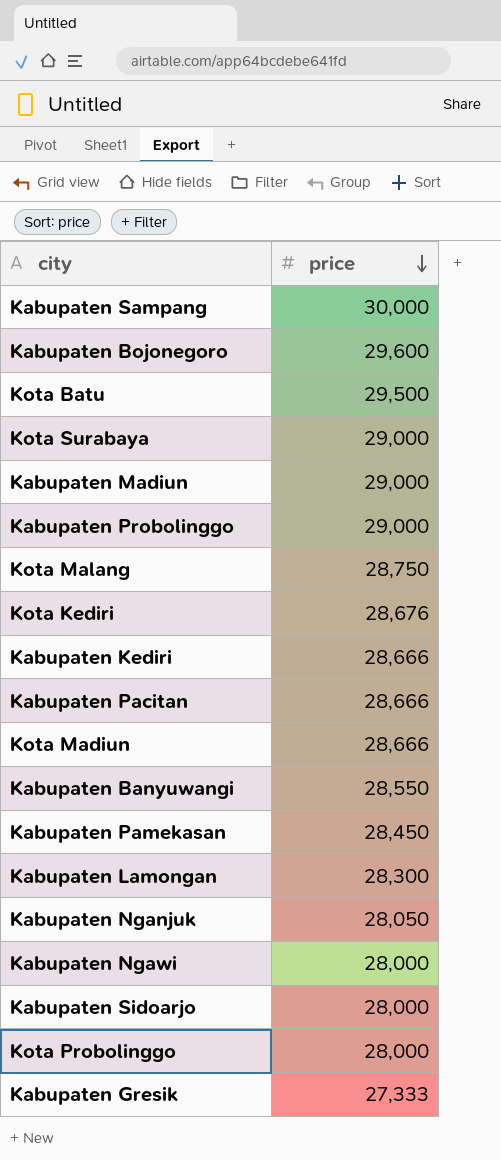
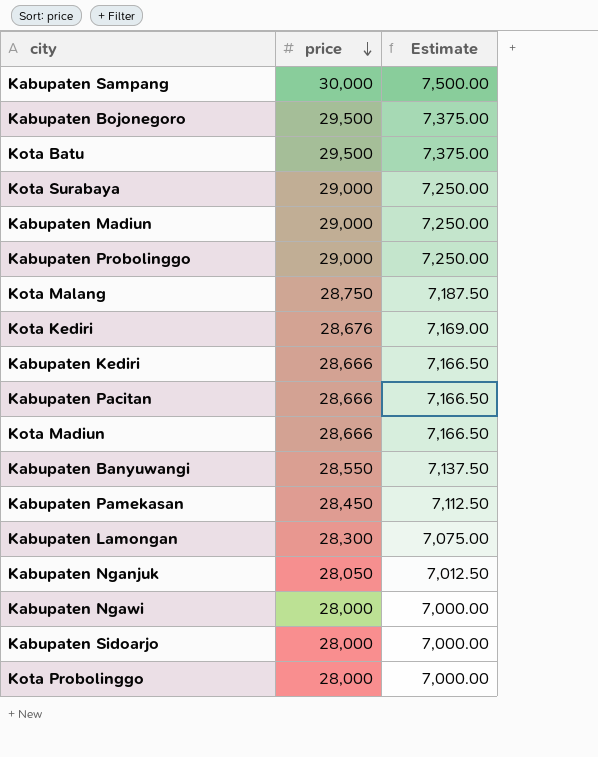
column Estimate | formula: none -> [price] * 0.25
row Kabupaten Gresik: 27,333 -> none
Kabupaten Bojonegoro | price: 29,600 -> 29,500

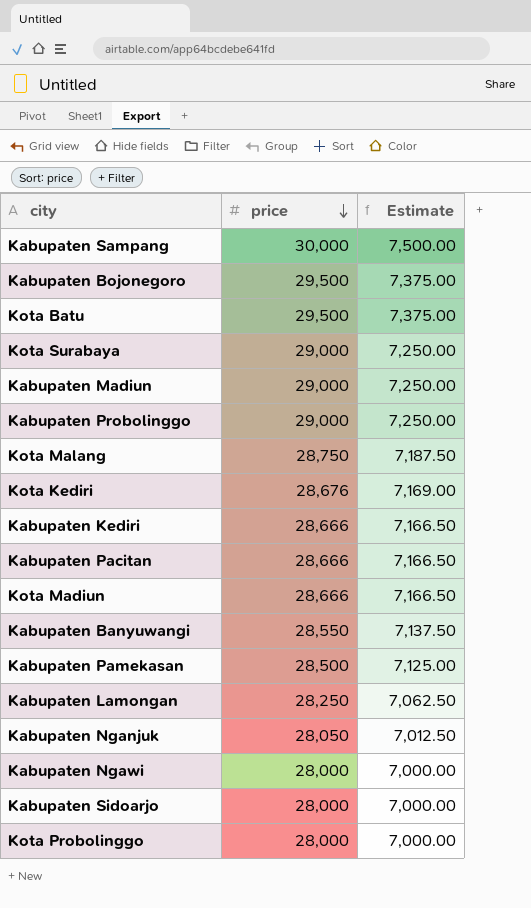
Kabupaten Pamekasan | price: 28,450 -> 28,500
Kabupaten Pamekasan | Estimate: 7,112.50 -> 7,125.00
Kabupaten Lamongan | price: 28,300 -> 28,250
Kabupaten Lamongan | Estimate: 7,075.00 -> 7,062.50

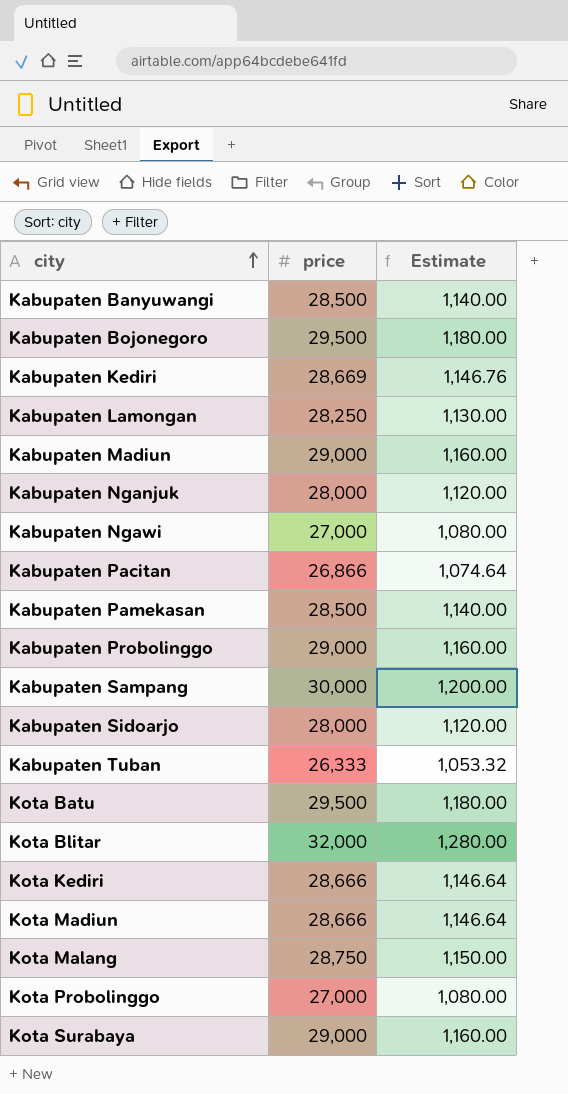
row order: price descending -> city ascending
column Estimate | formula: [price] * 0.25 -> [price] * 0.04
Kabupaten Banyuwangi | price: 28,550 -> 28,500
Kabupaten Kediri | price: 28,666 -> 28,669
Kabupaten Nganjuk | price: 28,050 -> 28,000
Kabupaten Ngawi | price: 28,000 -> 27,000
Kabupaten Pacitan | price: 28,666 -> 26,866
row Kabupaten Tuban: none -> 26,333 | 1,053.32
row Kota Blitar: none -> 32,000 | 1,280.00
Kota Kediri | price: 28,676 -> 28,666
Kota Probolinggo | price: 28,000 -> 27,000

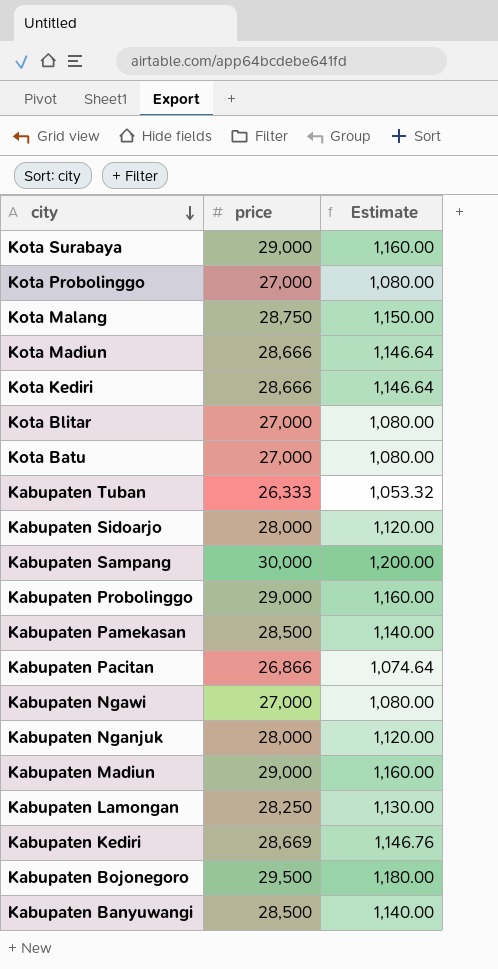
row order: city ascending -> city descending
Kota Blitar | price: 32,000 -> 27,000
Kota Blitar | Estimate: 1,280.00 -> 1,080.00
Kota Batu | price: 29,500 -> 27,000
Kota Batu | Estimate: 1,180.00 -> 1,080.00

